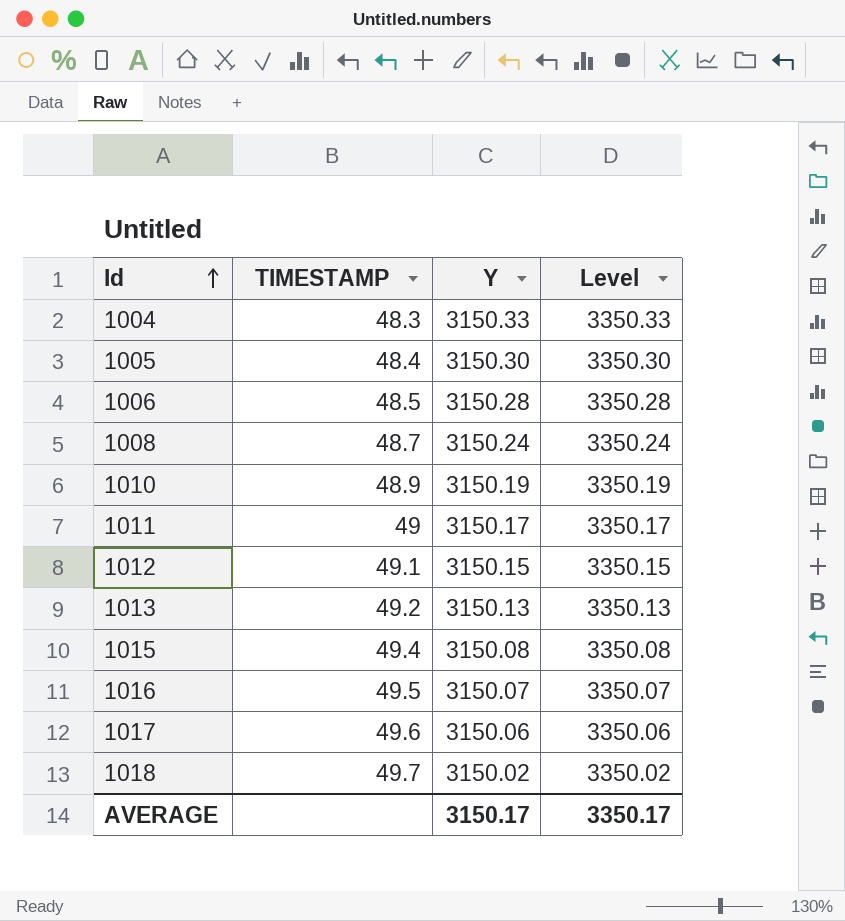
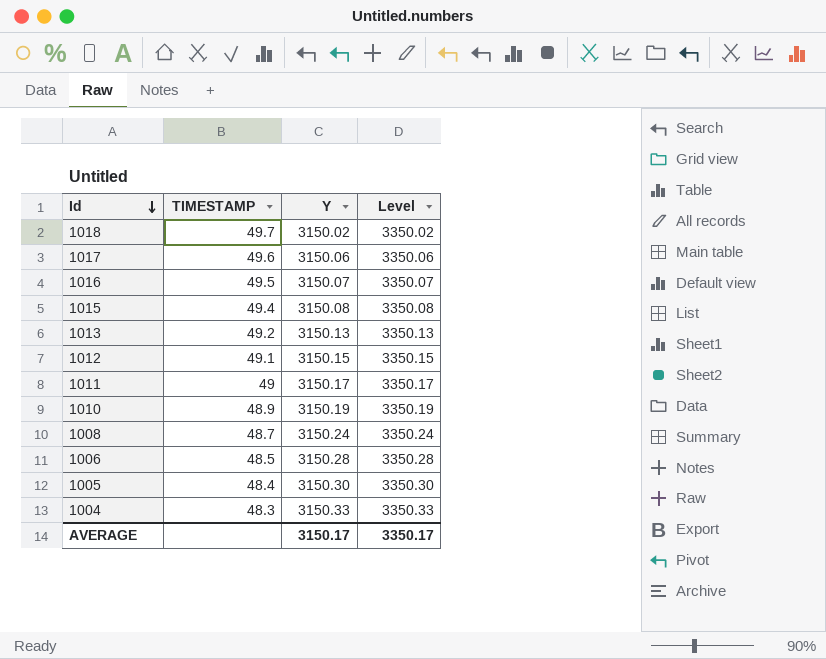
row order: Id ascending -> Id descending

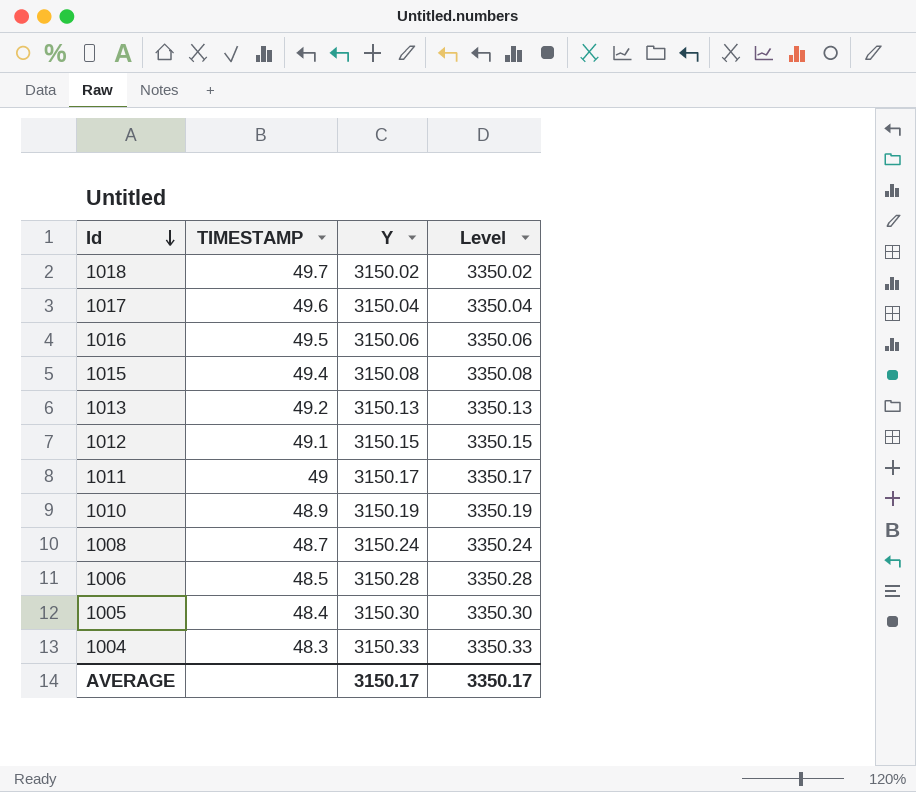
1017 | Y: 3150.06 -> 3150.04
1017 | Level: 3350.06 -> 3350.04
1016 | Y: 3150.07 -> 3150.06
1016 | Level: 3350.07 -> 3350.06

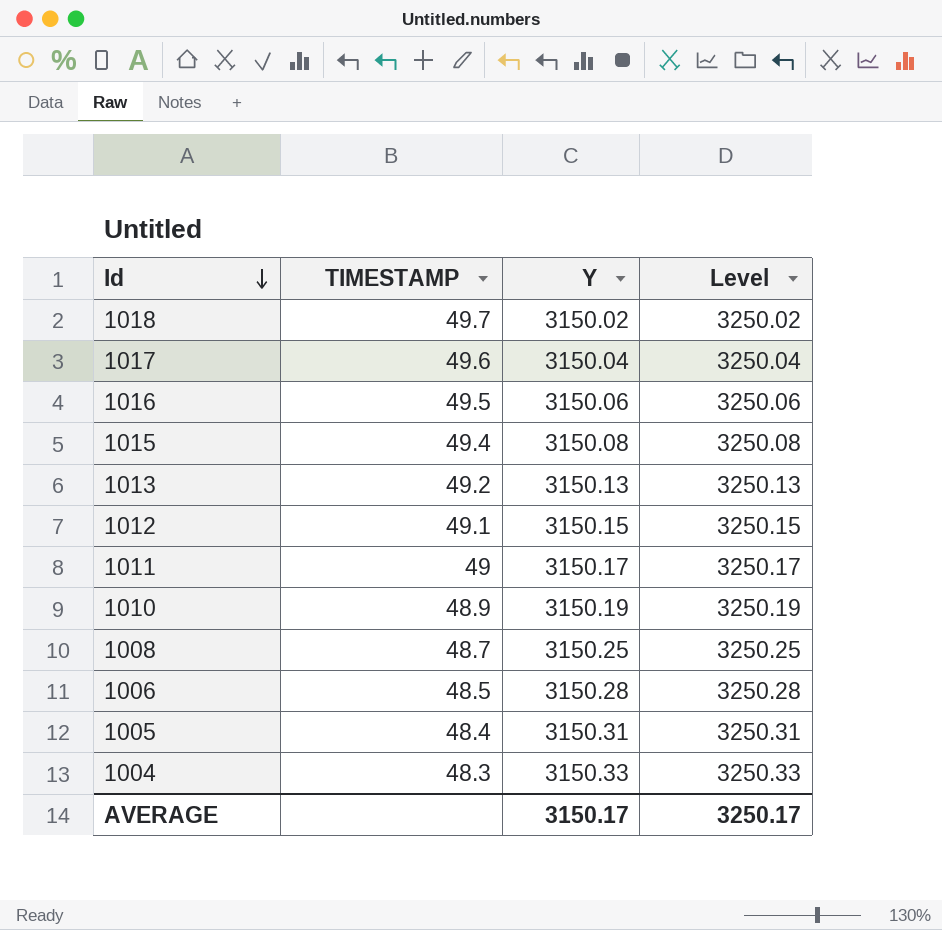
column Level | formula: [Y] + 200 -> [Y] + 100
1008 | Y: 3150.24 -> 3150.25
1005 | Y: 3150.30 -> 3150.31
AVERAGE | Level: 3350.17 -> 3250.17

